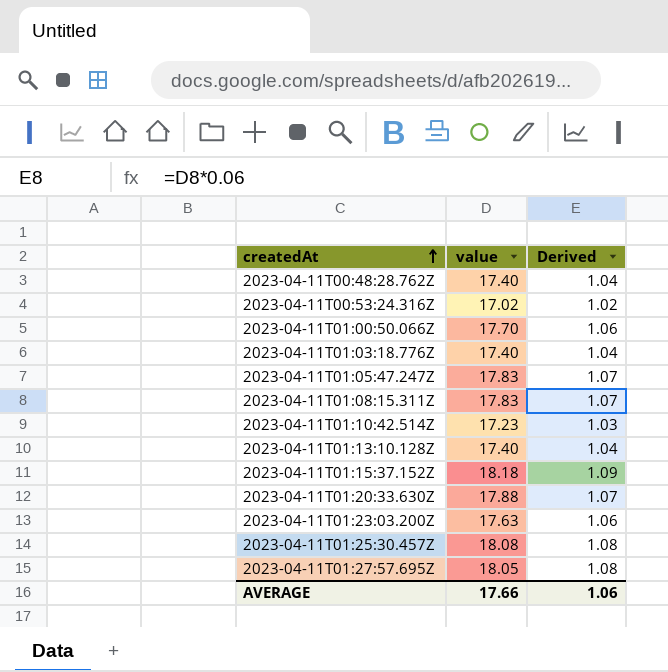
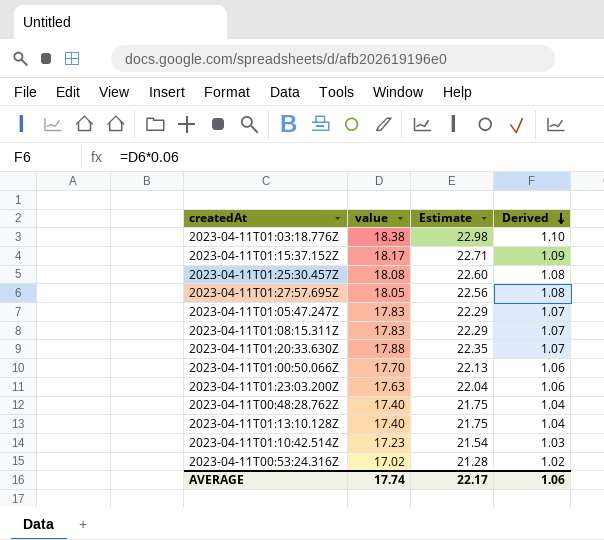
row order: createdAt ascending -> Derived descending
column Estimate | formula: none -> [value] * 1.25
2023-04-11T01:03:18.776Z | value: 17.40 -> 18.38
2023-04-11T01:03:18.776Z | Derived: 1.04 -> 1.10
2023-04-11T01:15:37.152Z | value: 18.18 -> 18.17
AVERAGE | value: 17.66 -> 17.74

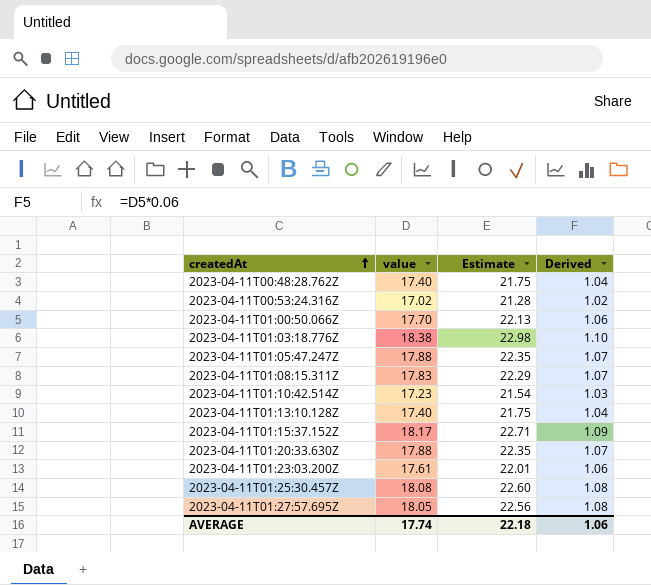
row order: Derived descending -> createdAt ascending
2023-04-11T01:05:47.247Z | value: 17.83 -> 17.88
2023-04-11T01:05:47.247Z | Estimate: 22.29 -> 22.35
2023-04-11T01:23:03.200Z | value: 17.63 -> 17.61
2023-04-11T01:23:03.200Z | Estimate: 22.04 -> 22.01
AVERAGE | Estimate: 22.17 -> 22.18

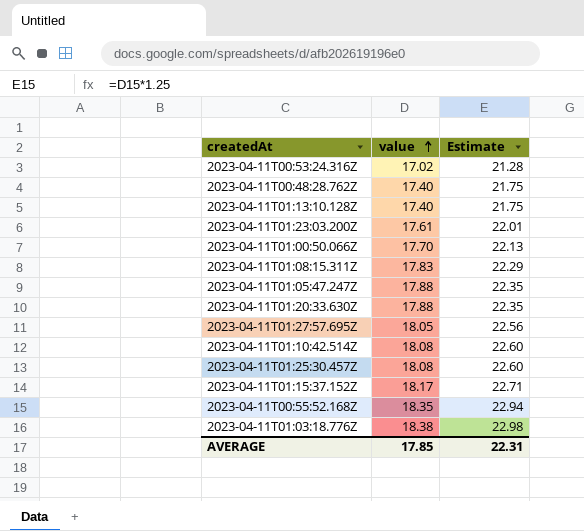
row order: createdAt ascending -> value ascending
column Derived | formula: [value] * 0.06 -> none
2023-04-11T01:10:42.514Z | value: 17.23 -> 18.08
2023-04-11T01:10:42.514Z | Estimate: 21.54 -> 22.60
row 2023-04-11T00:55:52.168Z: none -> 18.35 | 22.94
AVERAGE | value: 17.74 -> 17.85
AVERAGE | Estimate: 22.18 -> 22.31

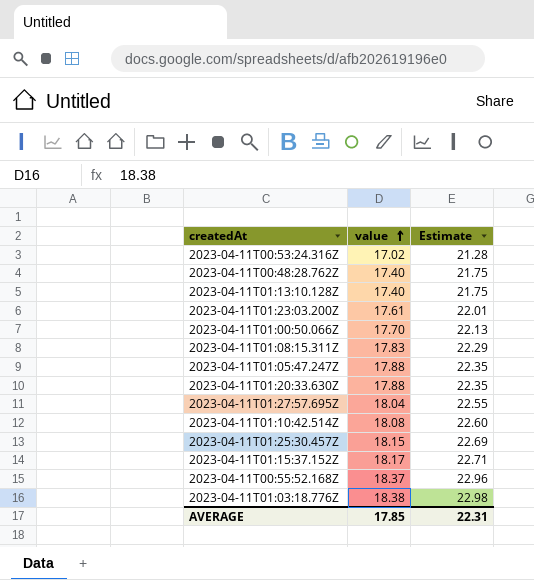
2023-04-11T01:27:57.695Z | value: 18.05 -> 18.04
2023-04-11T01:27:57.695Z | Estimate: 22.56 -> 22.55
2023-04-11T01:25:30.457Z | value: 18.08 -> 18.15
2023-04-11T01:25:30.457Z | Estimate: 22.60 -> 22.69
2023-04-11T00:55:52.168Z | value: 18.35 -> 18.37
2023-04-11T00:55:52.168Z | Estimate: 22.94 -> 22.96

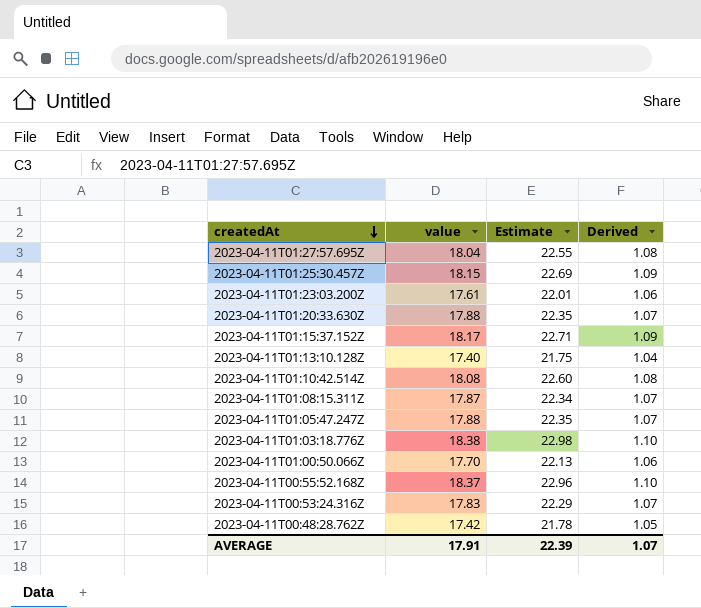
row order: value ascending -> createdAt descending
column Derived | formula: none -> [value] * 0.06
2023-04-11T01:08:15.311Z | value: 17.83 -> 17.87
2023-04-11T01:08:15.311Z | Estimate: 22.29 -> 22.34
2023-04-11T00:53:24.316Z | value: 17.02 -> 17.83
2023-04-11T00:53:24.316Z | Estimate: 21.28 -> 22.29
2023-04-11T00:48:28.762Z | value: 17.40 -> 17.42
2023-04-11T00:48:28.762Z | Estimate: 21.75 -> 21.78
AVERAGE | value: 17.85 -> 17.91
AVERAGE | Estimate: 22.31 -> 22.39

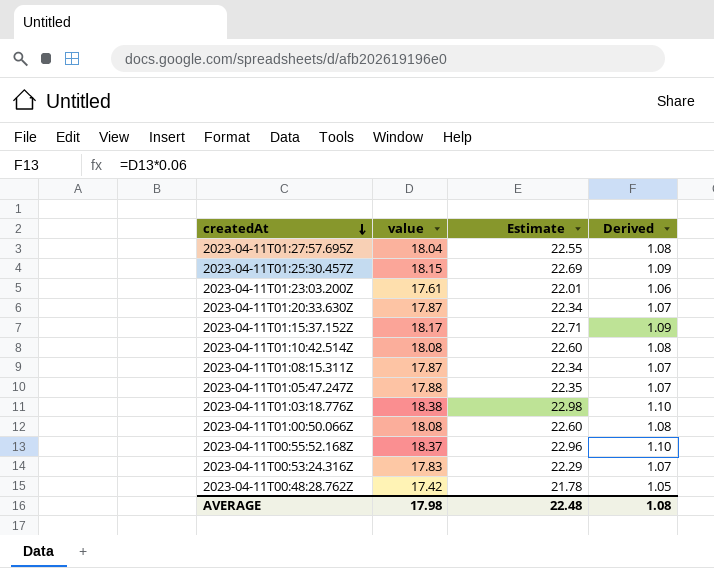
row 2023-04-11T01:13:10.128Z: 17.40 | 21.75 | 1.04 -> none
2023-04-11T01:20:33.630Z | value: 17.88 -> 17.87
2023-04-11T01:20:33.630Z | Estimate: 22.35 -> 22.34
2023-04-11T01:00:50.066Z | value: 17.70 -> 18.08
2023-04-11T01:00:50.066Z | Estimate: 22.13 -> 22.60
2023-04-11T01:00:50.066Z | Derived: 1.06 -> 1.08
AVERAGE | value: 17.91 -> 17.98
AVERAGE | Estimate: 22.39 -> 22.48
AVERAGE | Derived: 1.07 -> 1.08

